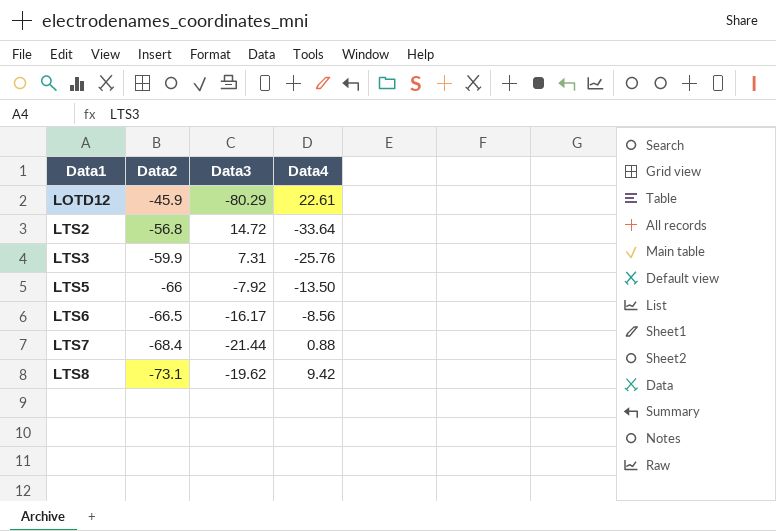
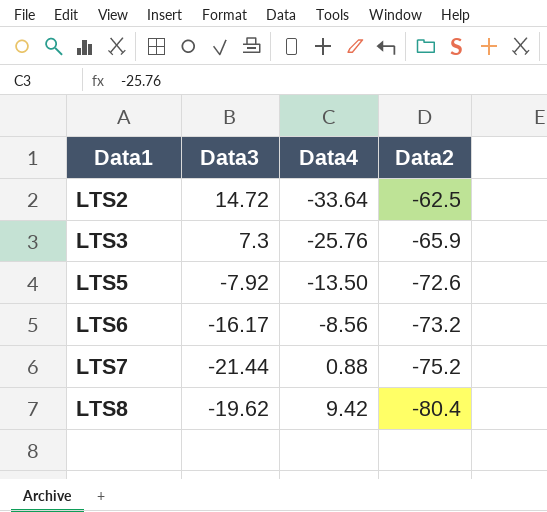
column Data2 | position: 2 -> 4
row LOTD12: -45.9 | -80.29 | 22.61 -> none
LTS2 | Data2: -56.8 -> -62.5
LTS3 | Data3: 7.31 -> 7.3
LTS3 | Data2: -59.9 -> -65.9
LTS5 | Data2: -66 -> -72.6
LTS6 | Data2: -66.5 -> -73.2
LTS7 | Data2: -68.4 -> -75.2
LTS8 | Data2: -73.1 -> -80.4

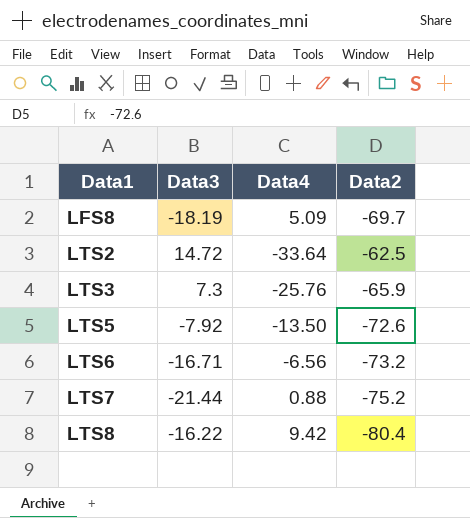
row LFS8: none -> -18.19 | 5.09 | -69.7
LTS6 | Data3: -16.17 -> -16.71
LTS6 | Data4: -8.56 -> -6.56
LTS8 | Data3: -19.62 -> -16.22

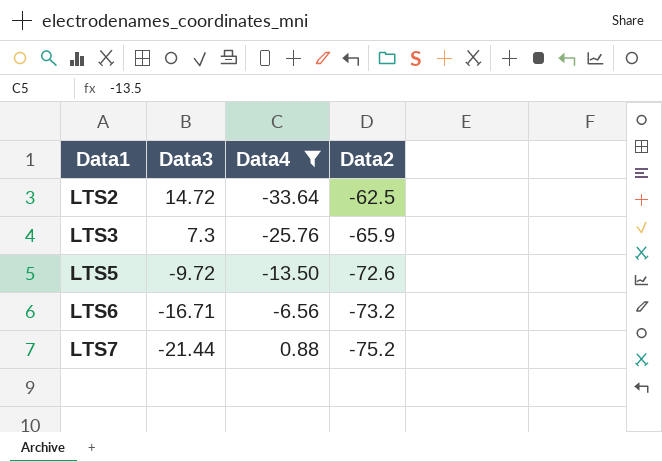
filter: none -> Data4 <= 0.88
LTS5 | Data3: -7.92 -> -9.72

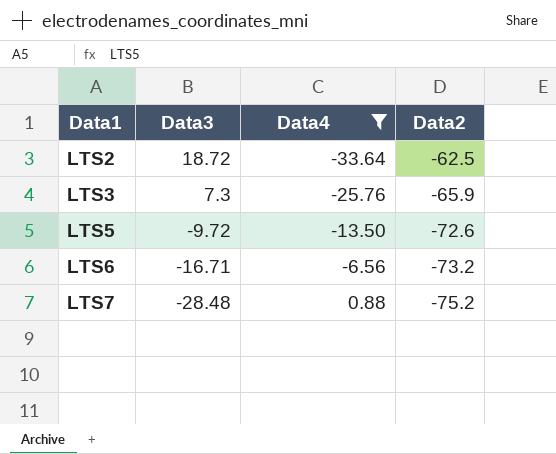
LTS2 | Data3: 14.72 -> 18.72
LTS7 | Data3: -21.44 -> -28.48

